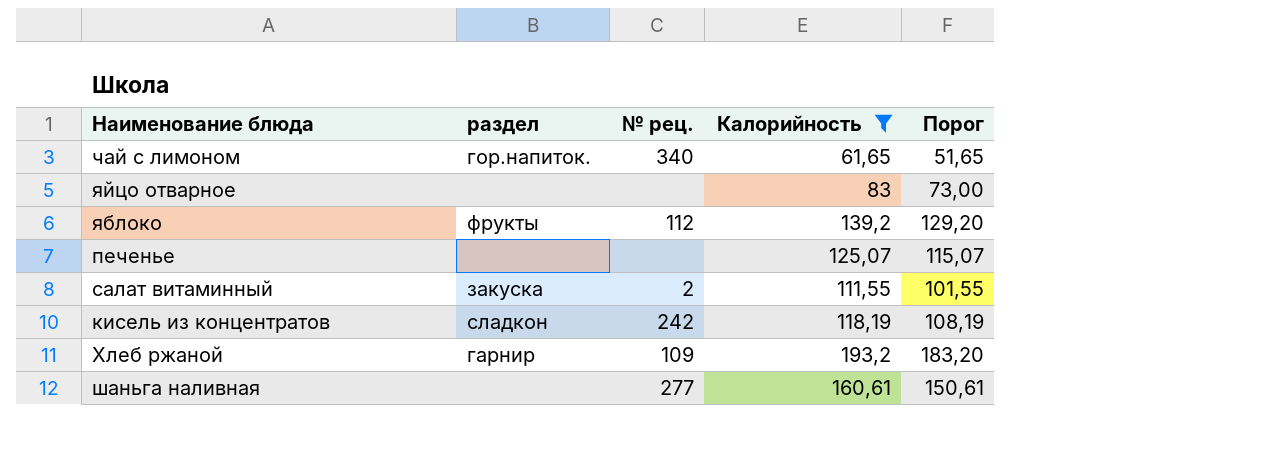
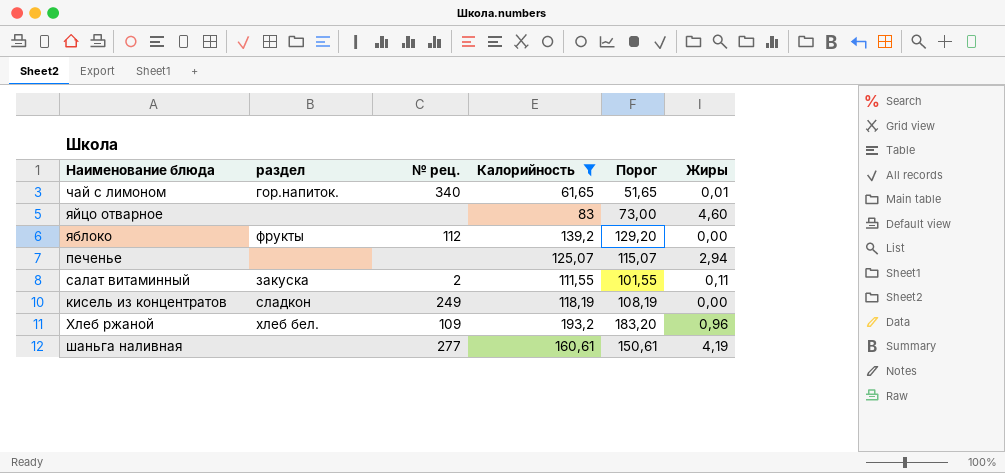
column Жиры | position: none -> 6
кисель из концентратов | № рец.: 242 -> 249
Хлеб ржаной | раздел: гарнир -> хлеб бел.

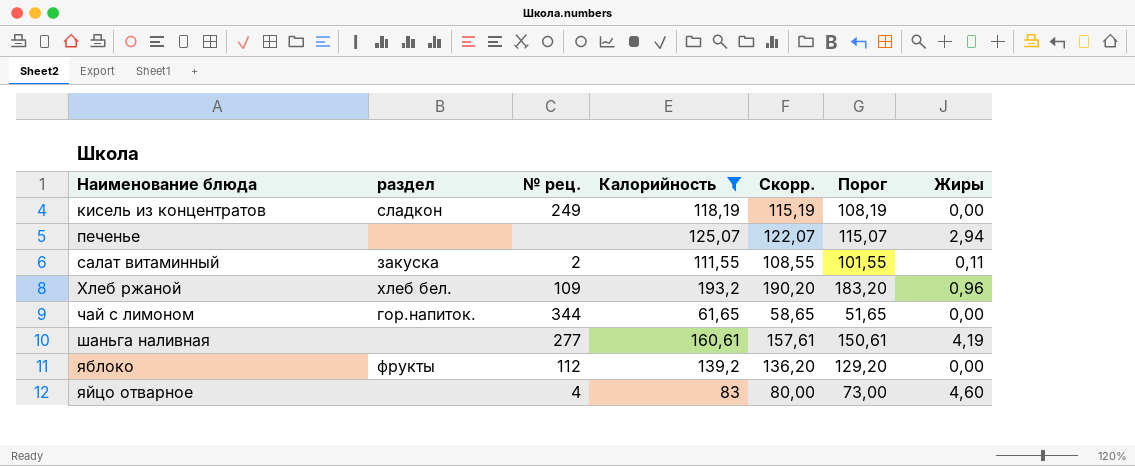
row order: none -> Наименование блюда ascending
column Скорр. | formula: none -> [Калорийность] - 3
чай с лимоном | № рец.: 340 -> 344
чай с лимоном | Жиры: 0,01 -> 0,00
яйцо отварное | № рец.: none -> 4

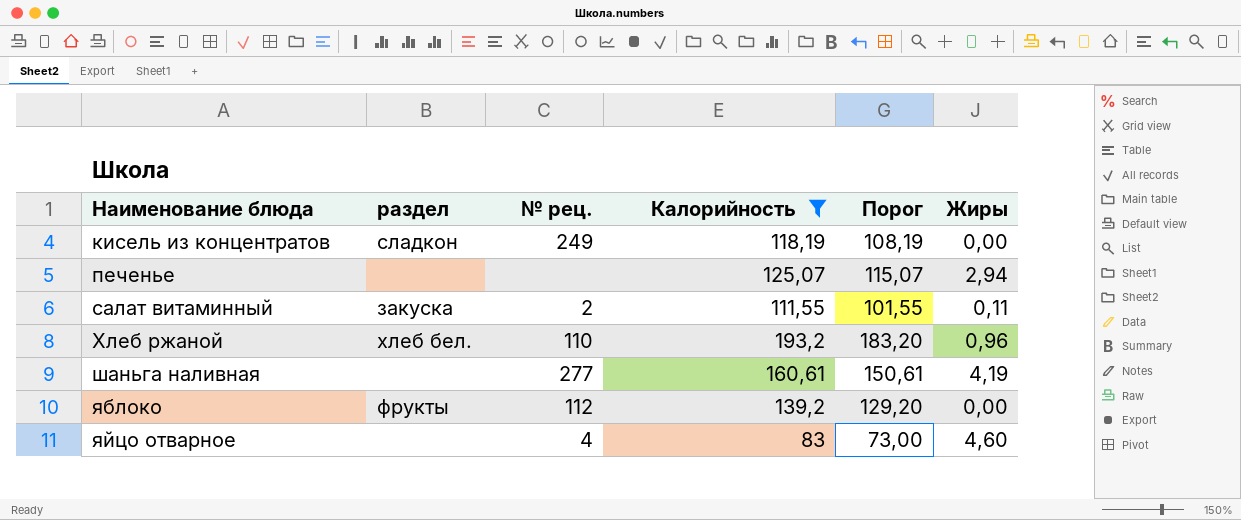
column Скорр. | formula: [Калорийность] - 3 -> none
row чай с лимоном: гор.напиток. | 344 | 61,65 | 58,65 | 51,65 | 0,00 -> none
Хлеб ржаной | № рец.: 109 -> 110

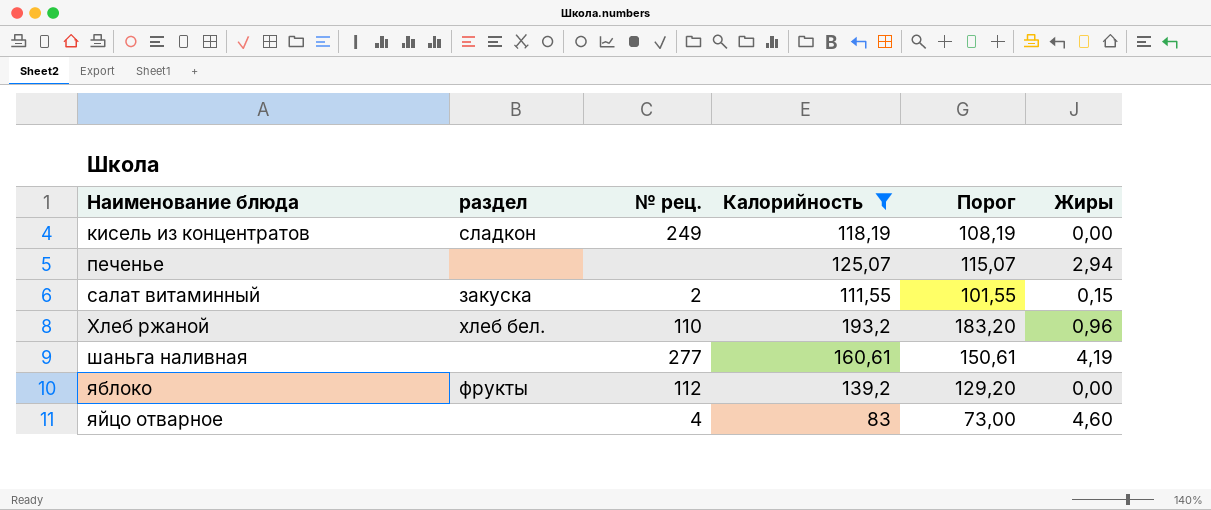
салат витаминный | Жиры: 0,11 -> 0,15

